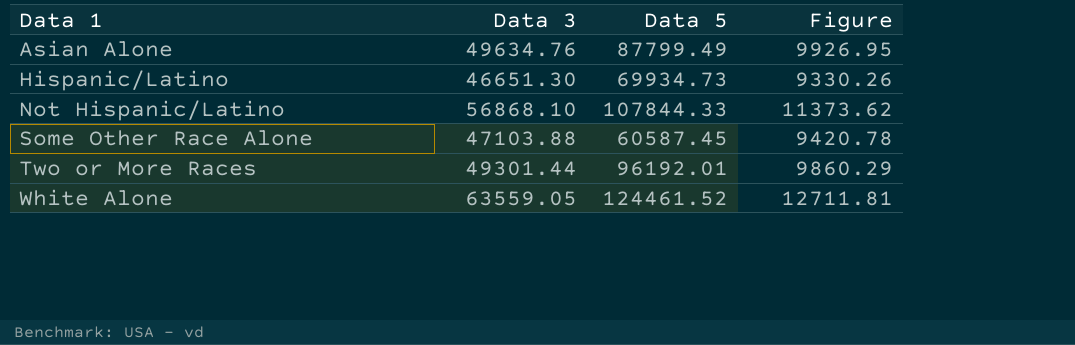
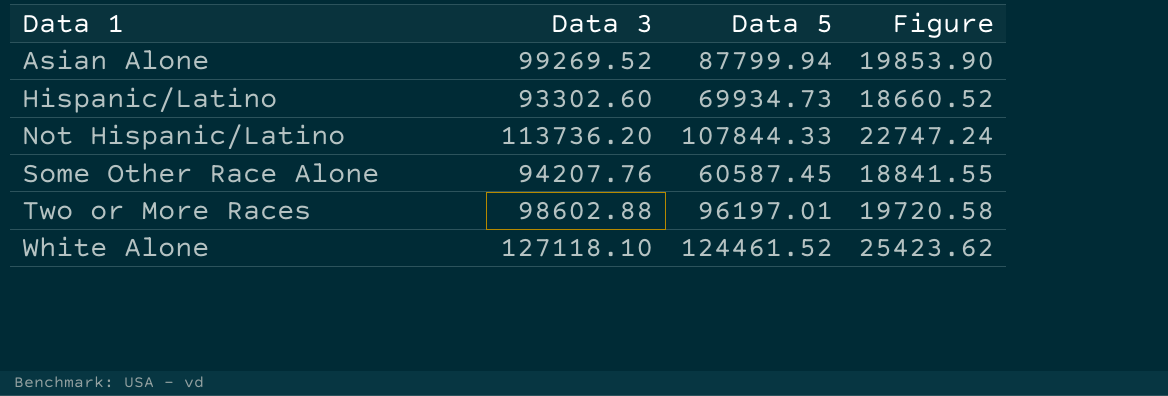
Asian Alone | Data 3: 49634.76 -> 99269.52
Asian Alone | Data 5: 87799.49 -> 87799.94
Asian Alone | Figure: 9926.95 -> 19853.90
Hispanic/Latino | Data 3: 46651.30 -> 93302.60
Hispanic/Latino | Figure: 9330.26 -> 18660.52
Not Hispanic/Latino | Data 3: 56868.10 -> 113736.20
Not Hispanic/Latino | Figure: 11373.62 -> 22747.24
Some Other Race Alone | Data 3: 47103.88 -> 94207.76
Some Other Race Alone | Figure: 9420.78 -> 18841.55
Two or More Races | Data 3: 49301.44 -> 98602.88
Two or More Races | Data 5: 96192.01 -> 96197.01
Two or More Races | Figure: 9860.29 -> 19720.58
White Alone | Data 3: 63559.05 -> 127118.10
White Alone | Figure: 12711.81 -> 25423.62

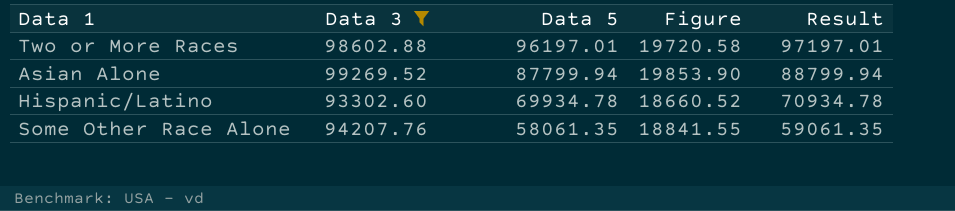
filter: none -> Data 3 <= 99269.52
row order: Data 1 ascending -> Data 5 descending
column Result | formula: none -> [Data 5] + 1000
Hispanic/Latino | Data 5: 69934.73 -> 69934.78
Some Other Race Alone | Data 5: 60587.45 -> 58061.35

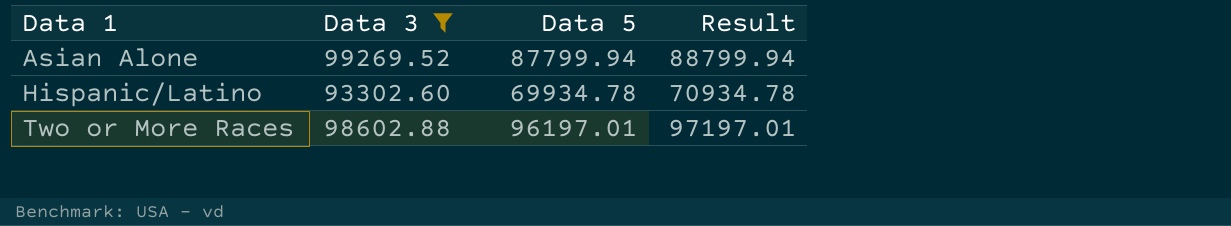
row order: Data 5 descending -> Data 1 ascending
column Figure | formula: [Data 3] * 0.2 -> none
row Some Other Race Alone: 94207.76 | 58061.35 | 18841.55 | 59061.35 -> none

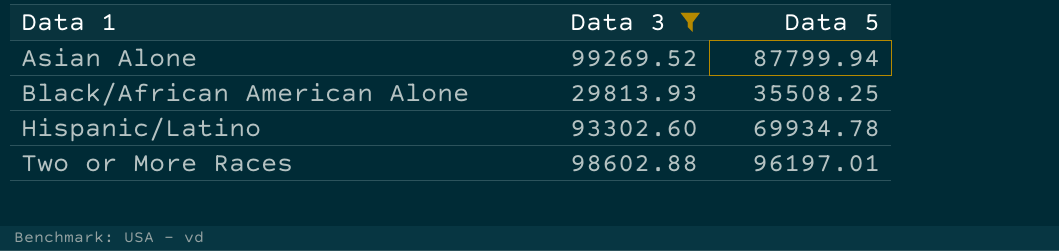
column Result | formula: [Data 5] + 1000 -> none
row Black/African American Alone: none -> 29813.93 | 35508.25

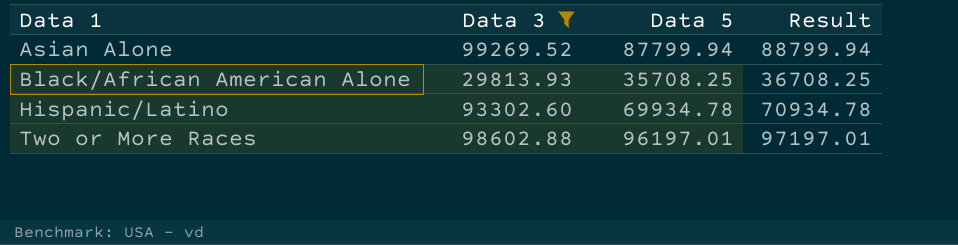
column Result | formula: none -> [Data 5] + 1000
Black/African American Alone | Data 5: 35508.25 -> 35708.25

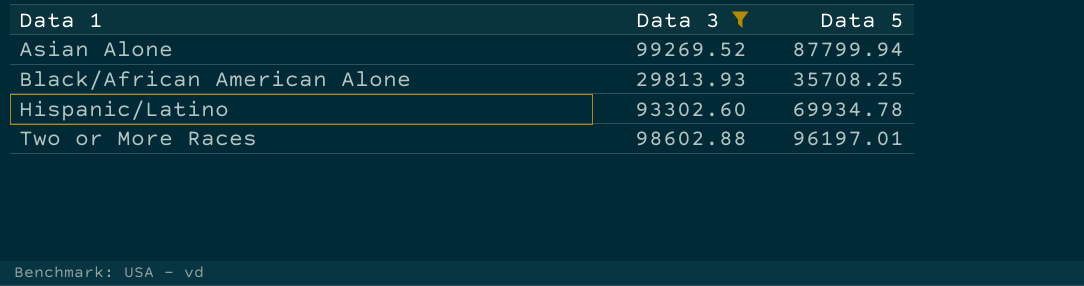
column Result | formula: [Data 5] + 1000 -> none

